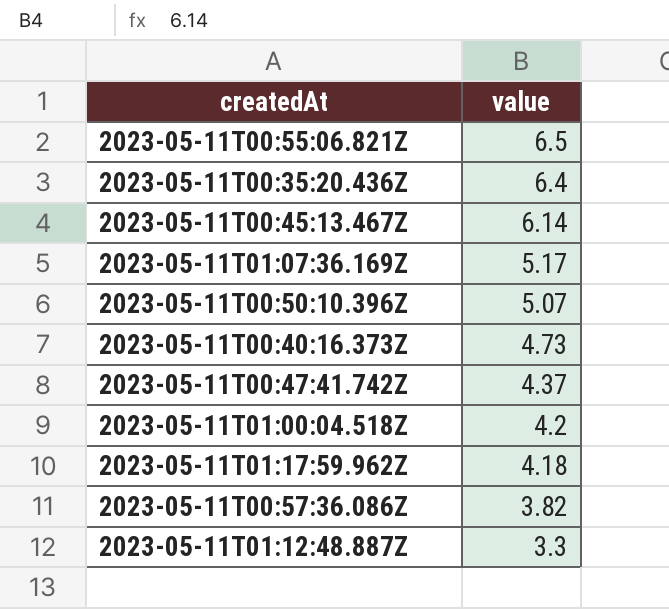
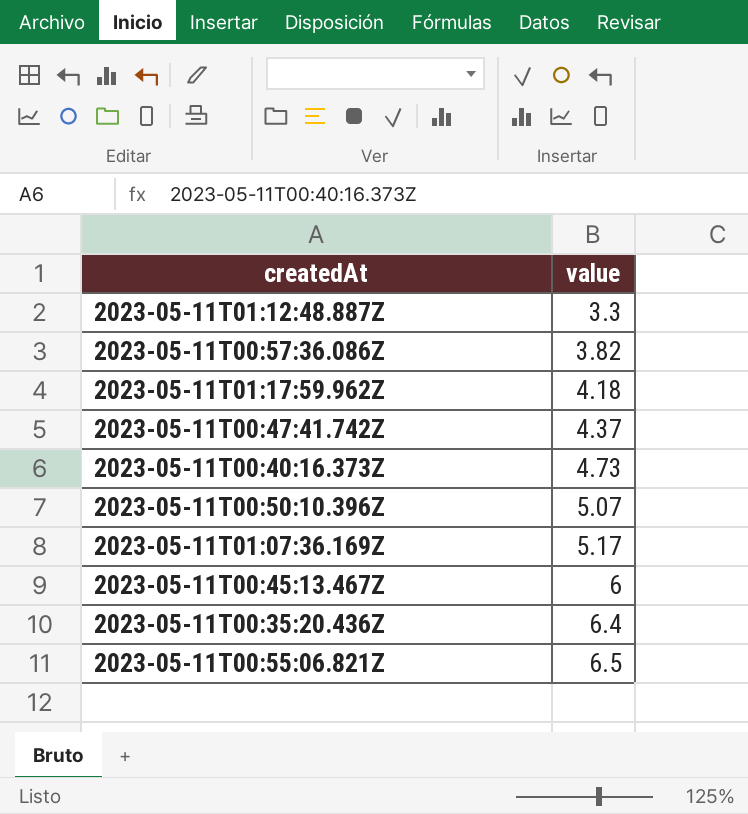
row order: value descending -> value ascending
row 2023-05-11T01:00:04.518Z: 4.2 -> none
2023-05-11T00:45:13.467Z | value: 6.14 -> 6

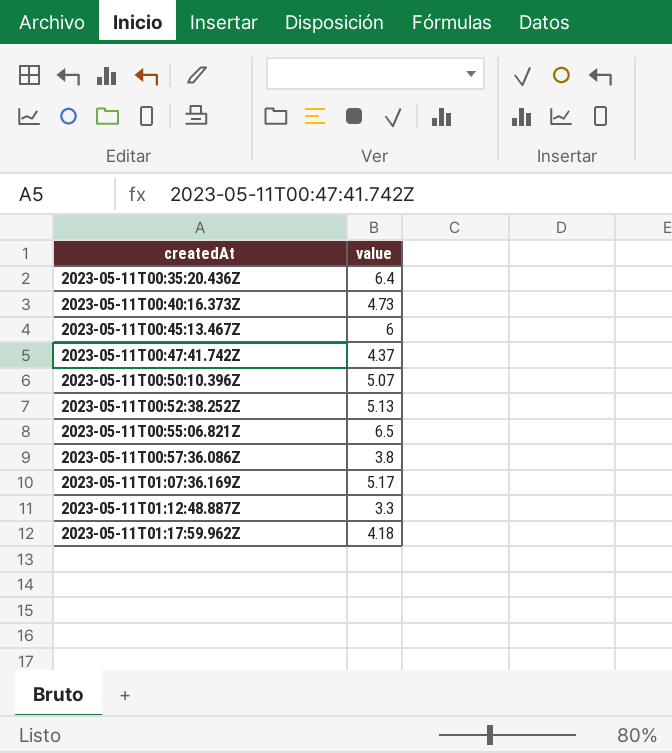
row order: value ascending -> createdAt ascending
row 2023-05-11T00:52:38.252Z: none -> 5.13
2023-05-11T00:57:36.086Z | value: 3.82 -> 3.8

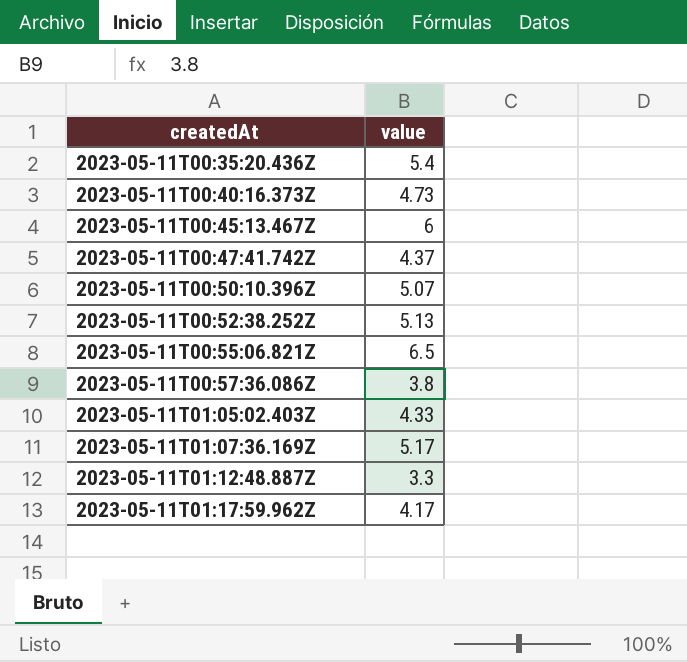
2023-05-11T00:35:20.436Z | value: 6.4 -> 5.4
row 2023-05-11T01:05:02.403Z: none -> 4.33
2023-05-11T01:17:59.962Z | value: 4.18 -> 4.17

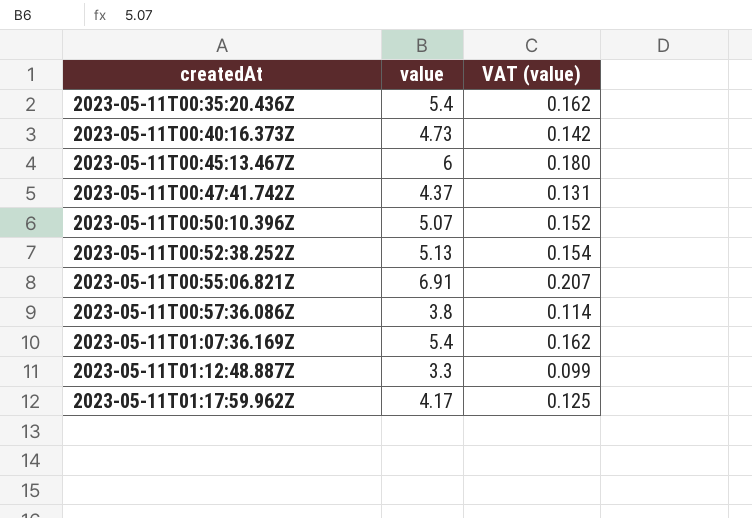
column VAT (value) | formula: none -> [value] * 0.03
row 2023-05-11T01:05:02.403Z: 4.33 -> none
2023-05-11T00:55:06.821Z | value: 6.5 -> 6.91
2023-05-11T01:07:36.169Z | value: 5.17 -> 5.4

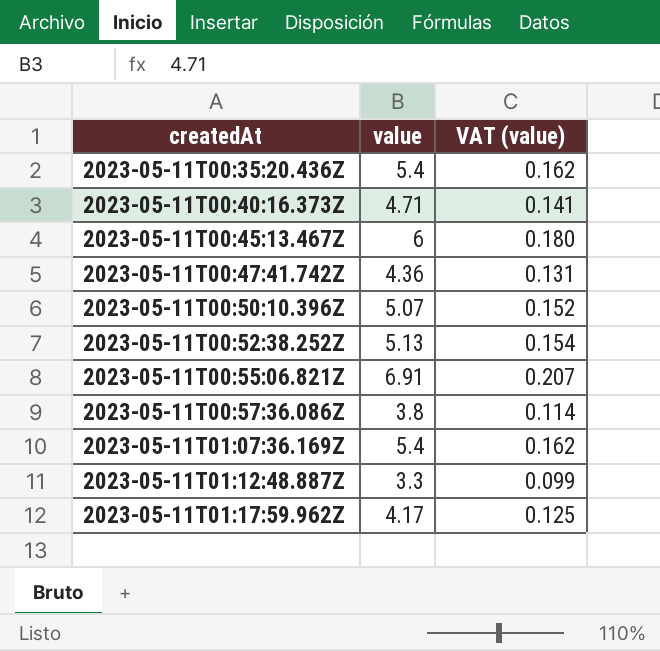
2023-05-11T00:40:16.373Z | value: 4.73 -> 4.71
2023-05-11T00:40:16.373Z | VAT (value): 0.142 -> 0.141
2023-05-11T00:47:41.742Z | value: 4.37 -> 4.36

